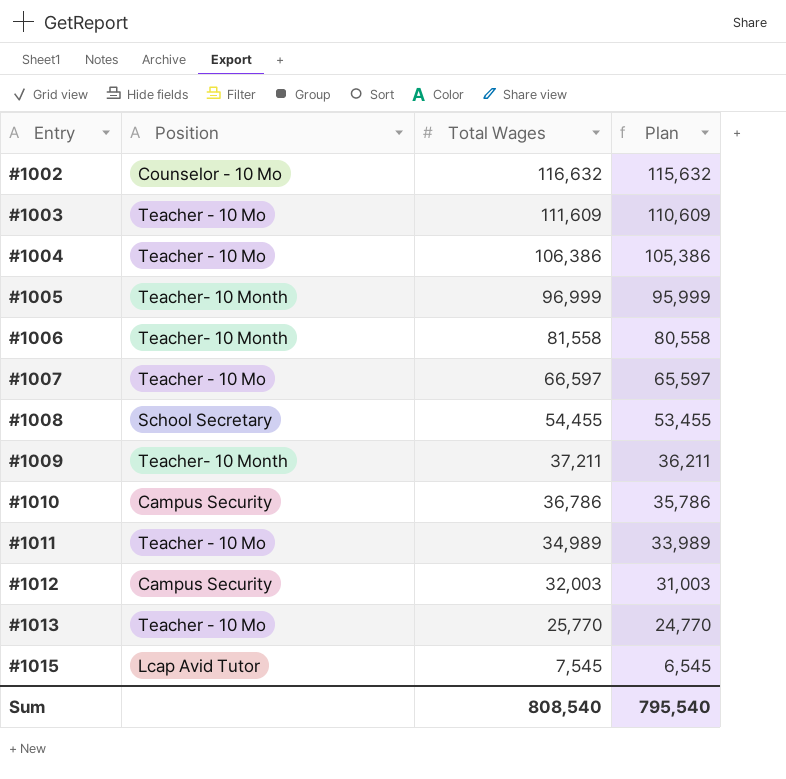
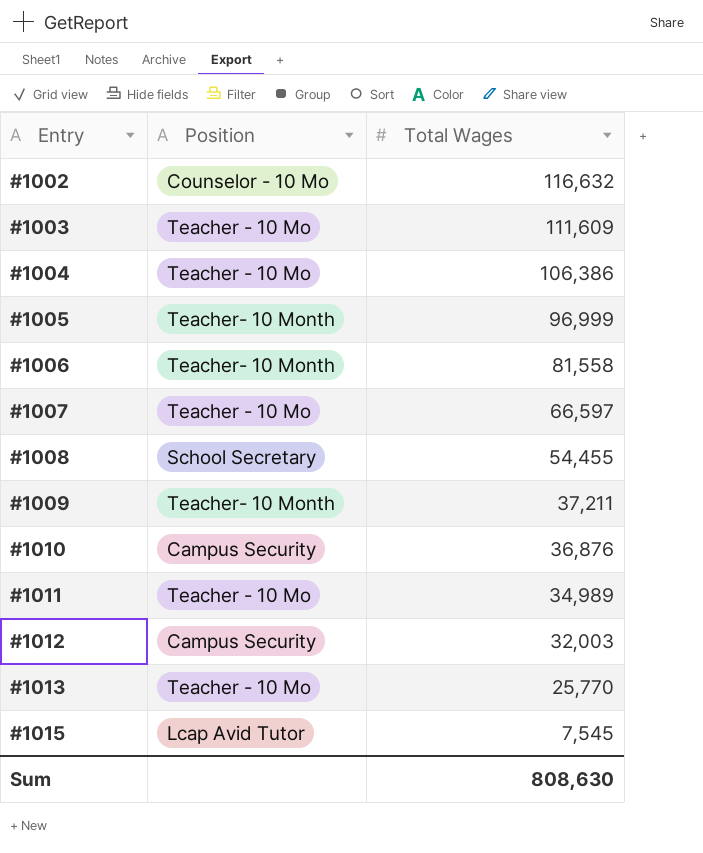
column Plan | formula: [Total Wages] - 1000 -> none
#1010 | Total Wages: 36,786 -> 36,876
Sum | Total Wages: 808,540 -> 808,630

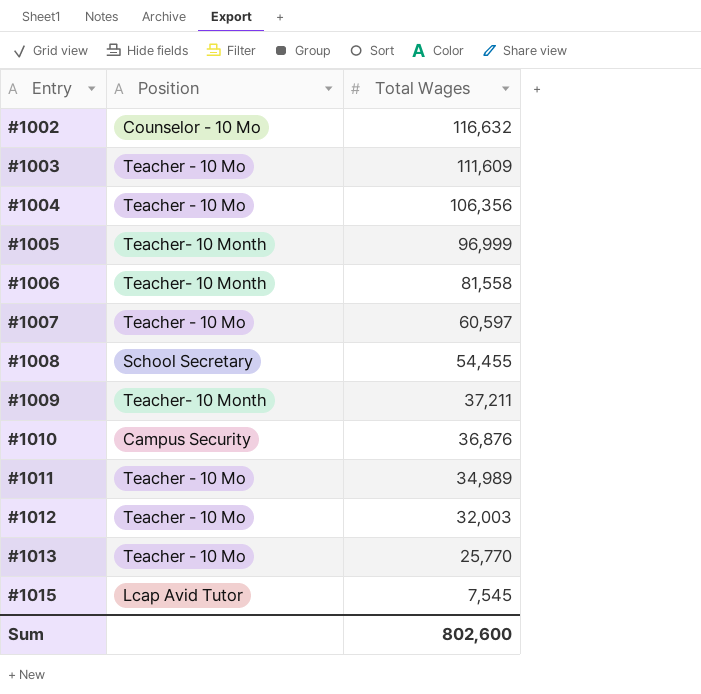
#1004 | Total Wages: 106,386 -> 106,356
#1007 | Total Wages: 66,597 -> 60,597
#1012 | Position: Campus Security -> Teacher - 10 Mo
Sum | Total Wages: 808,630 -> 802,600

